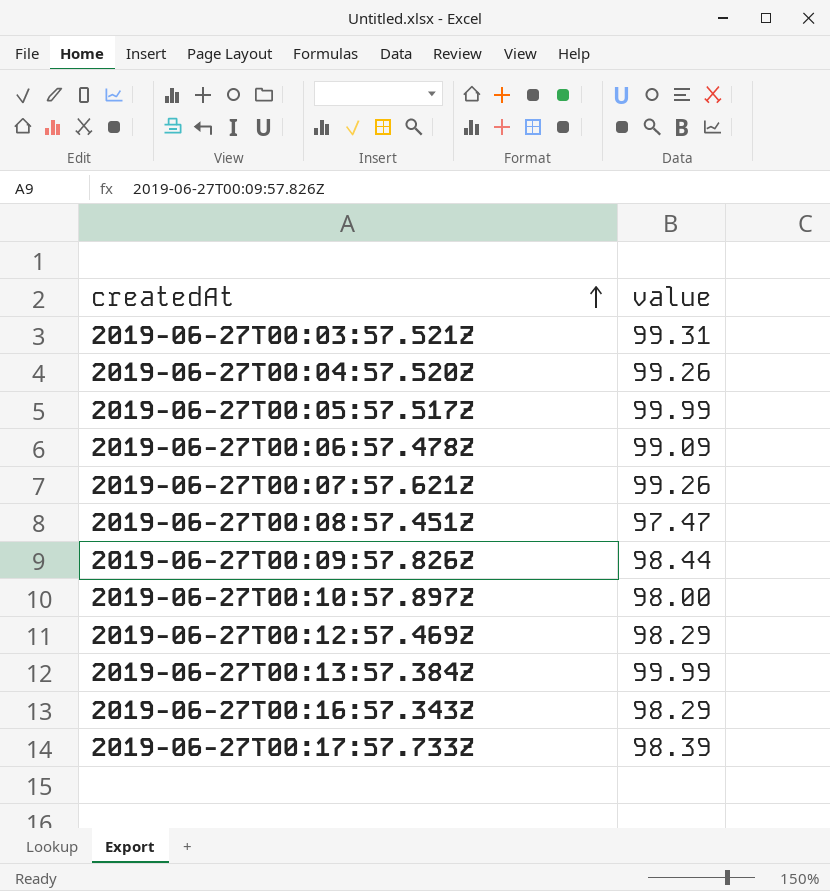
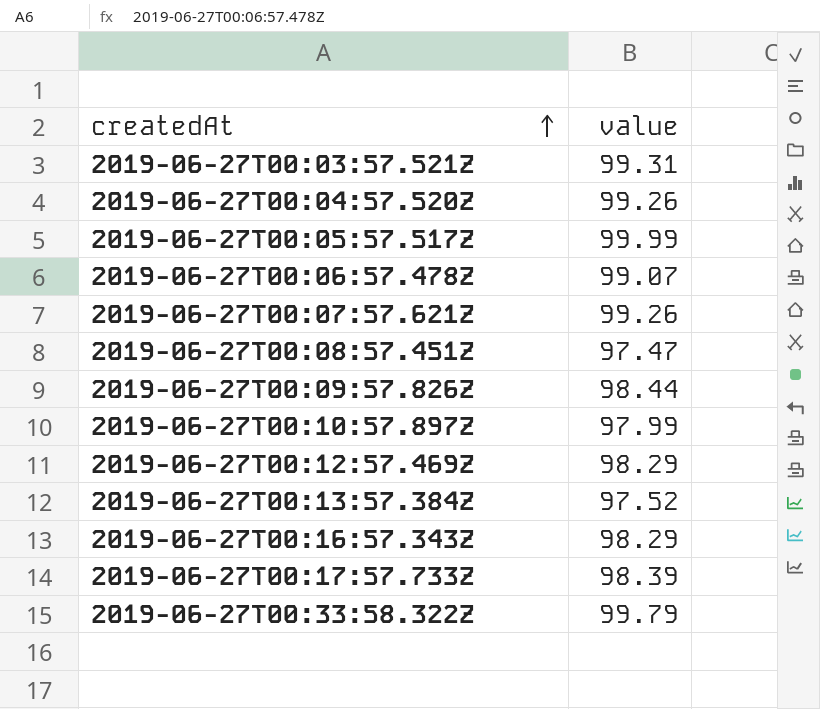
2019-06-27T00:06:57.478Z | value: 99.09 -> 99.07
2019-06-27T00:10:57.897Z | value: 98.00 -> 97.99
2019-06-27T00:13:57.384Z | value: 99.99 -> 97.52
row 2019-06-27T00:33:58.322Z: none -> 99.79

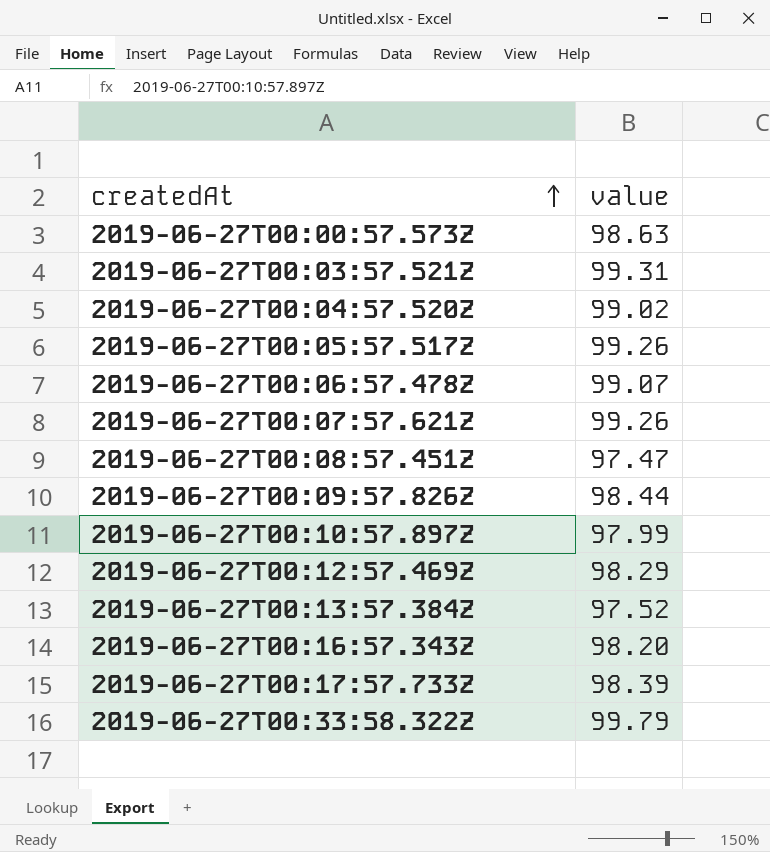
row 2019-06-27T00:00:57.573Z: none -> 98.63
2019-06-27T00:04:57.520Z | value: 99.26 -> 99.02
2019-06-27T00:05:57.517Z | value: 99.99 -> 99.26
2019-06-27T00:16:57.343Z | value: 98.29 -> 98.20

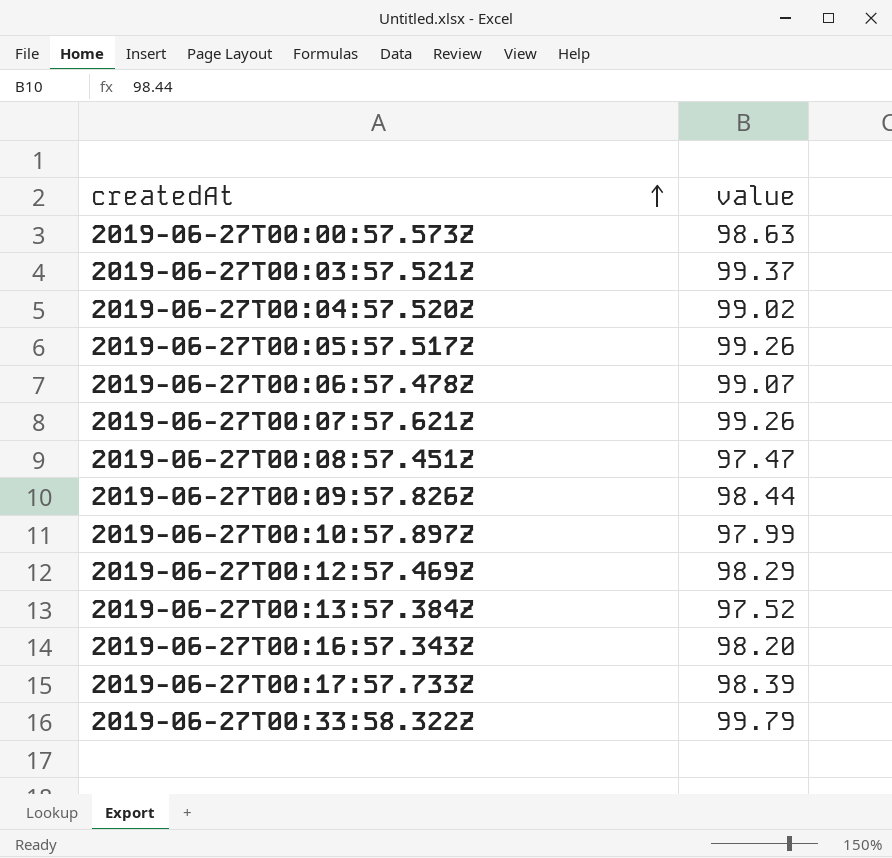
2019-06-27T00:03:57.521Z | value: 99.31 -> 99.37

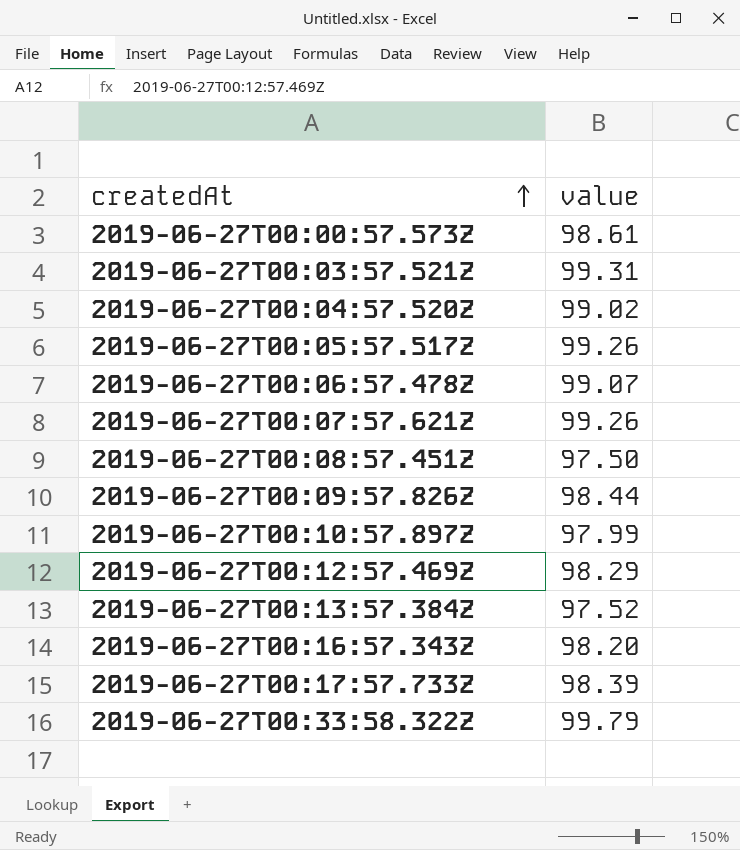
2019-06-27T00:00:57.573Z | value: 98.63 -> 98.61
2019-06-27T00:03:57.521Z | value: 99.37 -> 99.31
2019-06-27T00:08:57.451Z | value: 97.47 -> 97.50

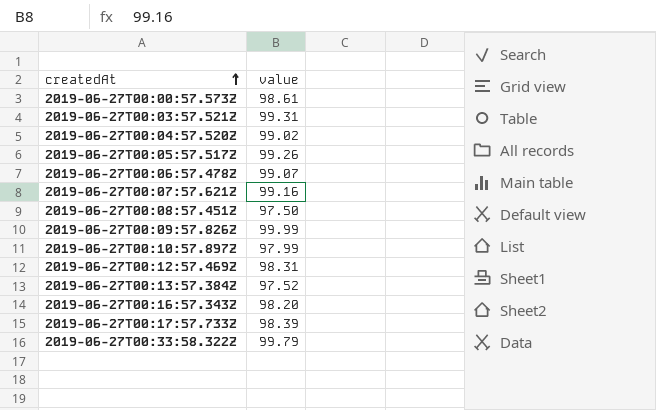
2019-06-27T00:07:57.621Z | value: 99.26 -> 99.16
2019-06-27T00:09:57.826Z | value: 98.44 -> 99.99
2019-06-27T00:12:57.469Z | value: 98.29 -> 98.31

